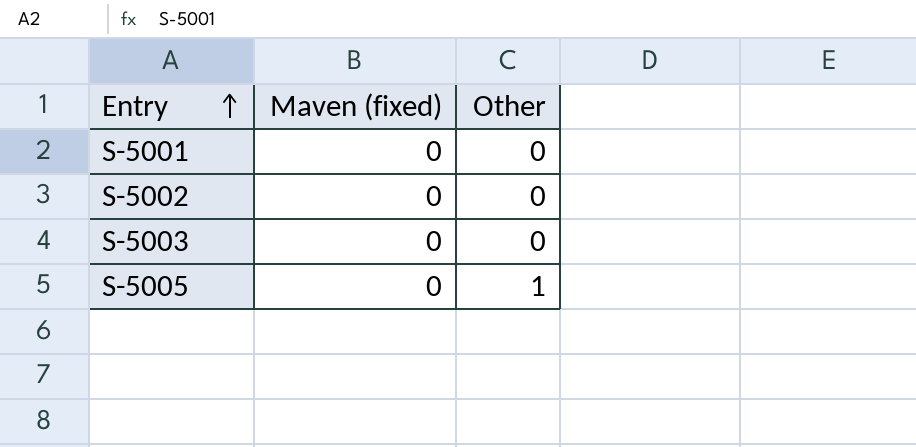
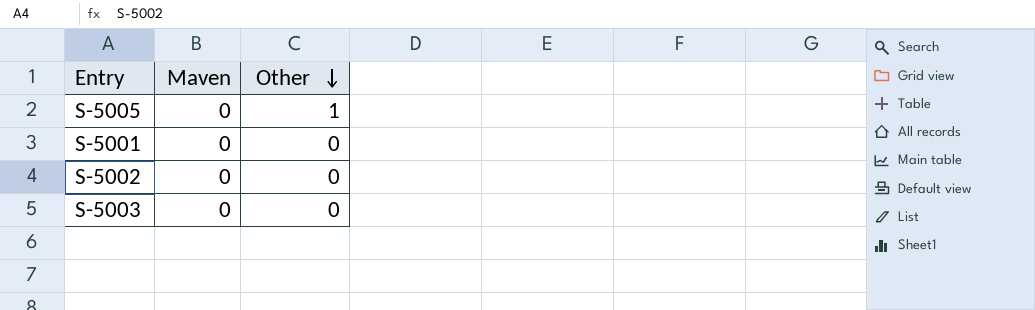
row order: Entry ascending -> Other descending
column name: Maven (fixed) -> Maven

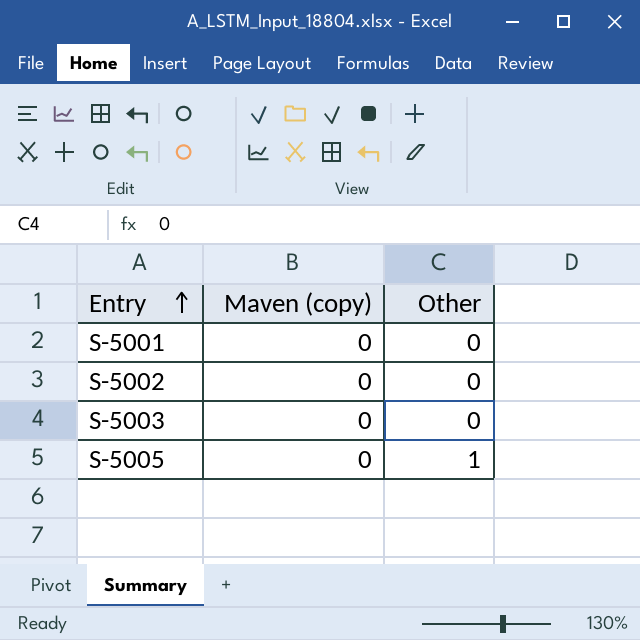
row order: Other descending -> Entry ascending
column name: Maven -> Maven (copy)

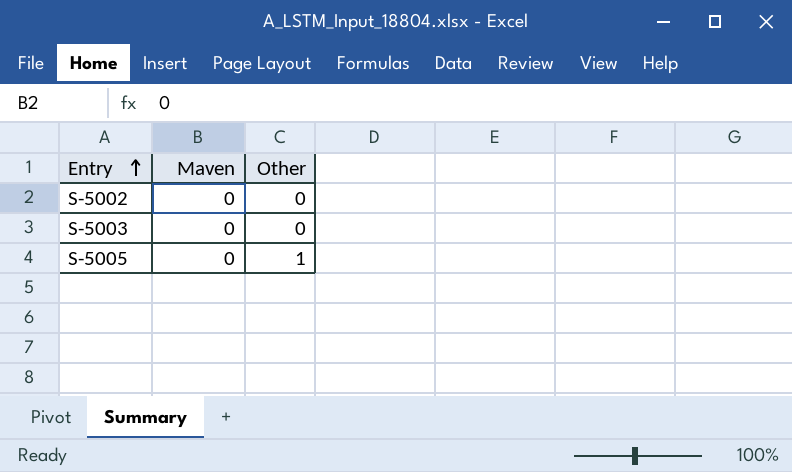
column name: Maven (copy) -> Maven
row S-5001: 0 | 0 -> none

